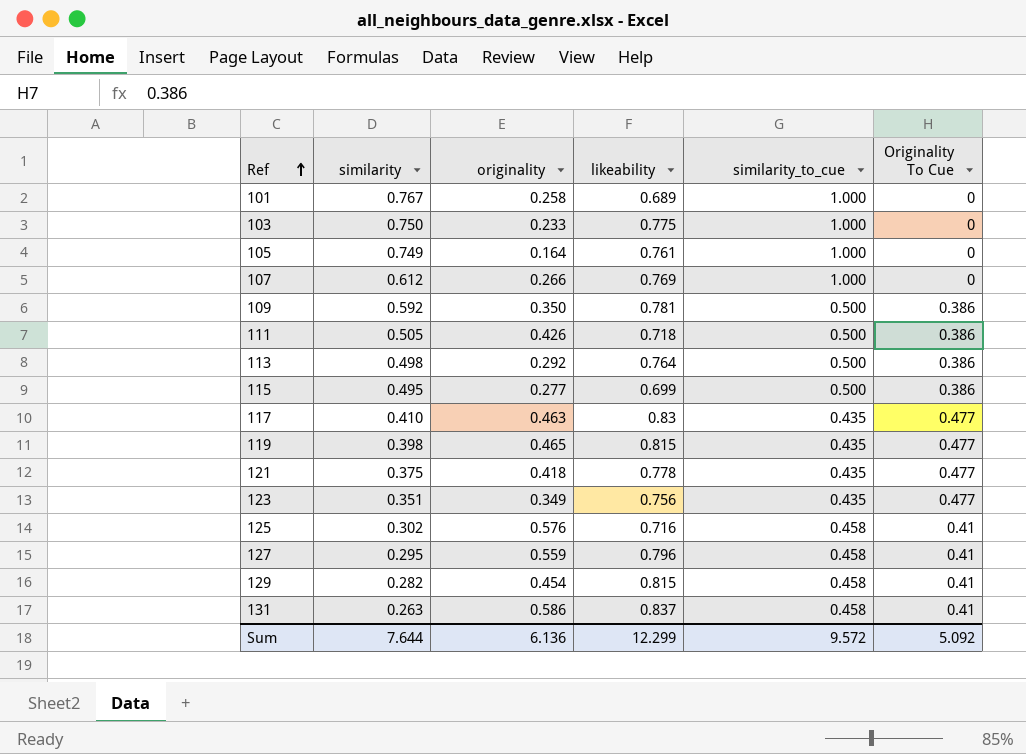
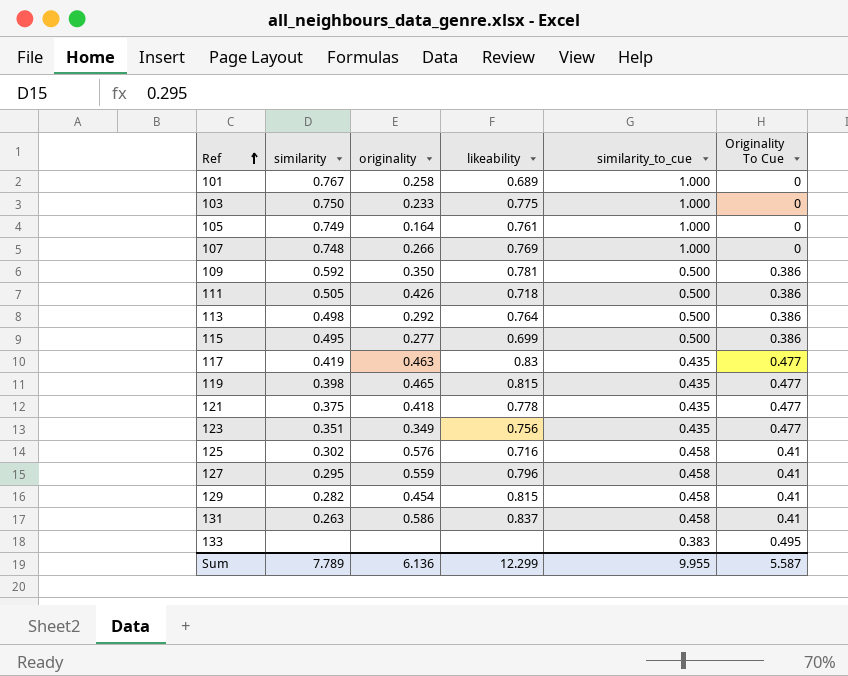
107 | similarity: 0.612 -> 0.748
117 | similarity: 0.410 -> 0.419
row 133: none -> none | none | none | 0.383 | 0.495
Sum | similarity: 7.644 -> 7.789
Sum | similarity_to_cue: 9.572 -> 9.955
Sum | Originality To Cue: 5.092 -> 5.587

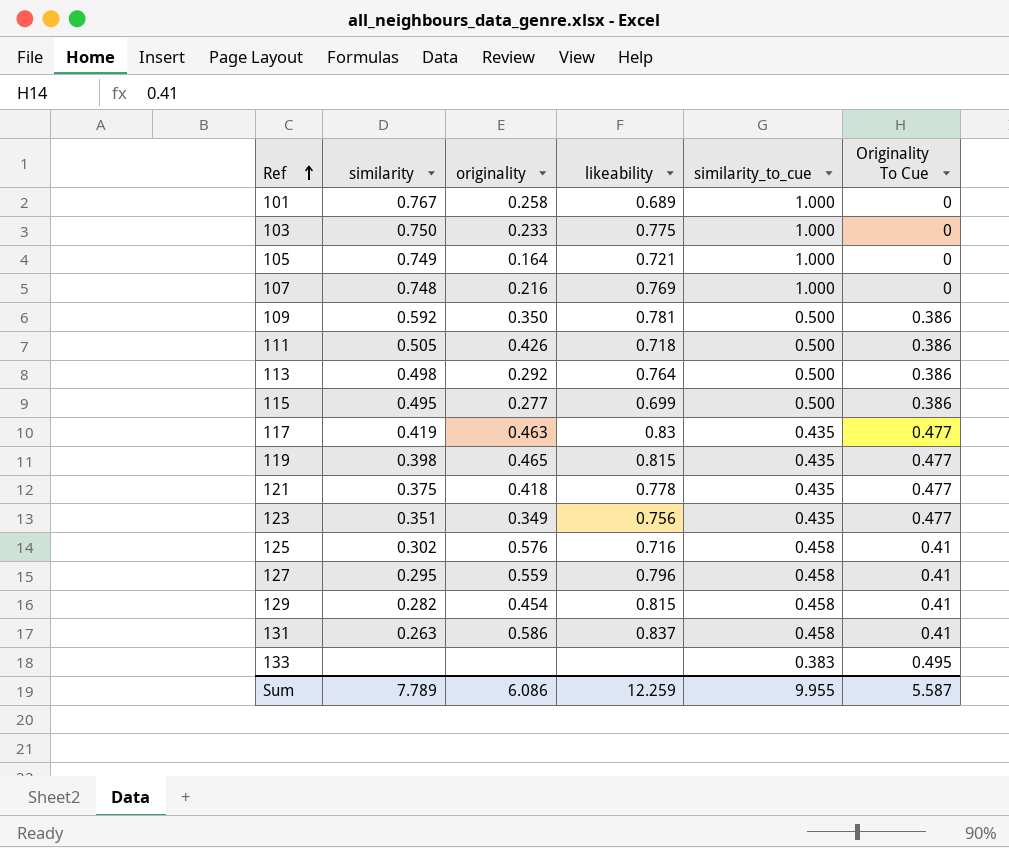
105 | likeability: 0.761 -> 0.721
107 | originality: 0.266 -> 0.216
Sum | originality: 6.136 -> 6.086
Sum | likeability: 12.299 -> 12.259

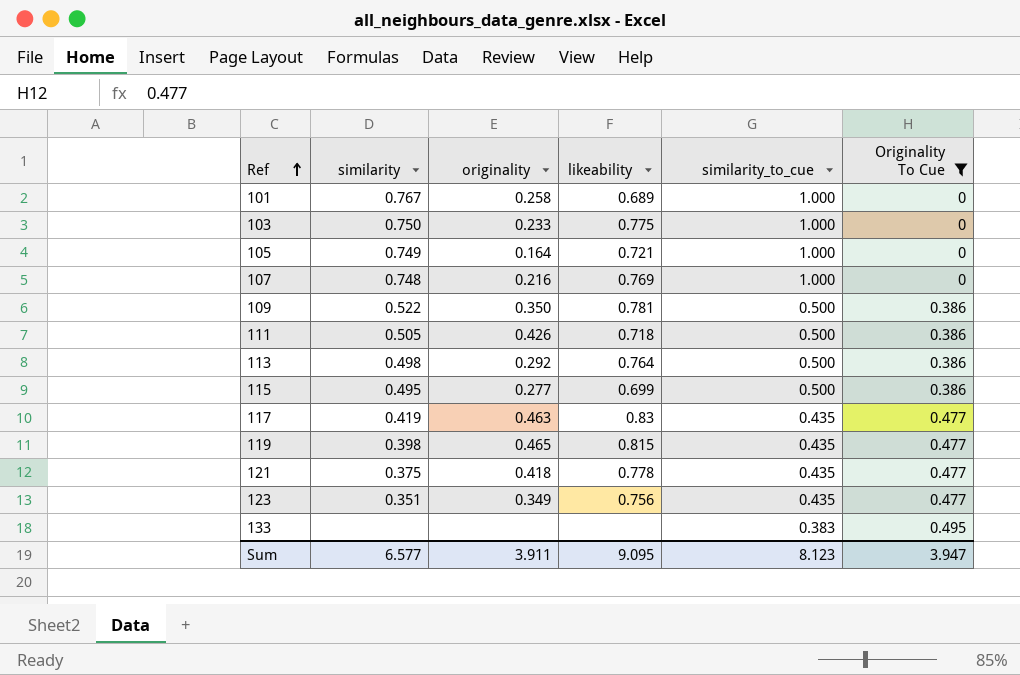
filter: none -> Originality To Cue != 0.41
109 | similarity: 0.592 -> 0.522
Sum | similarity: 7.789 -> 6.577
Sum | originality: 6.086 -> 3.911
Sum | likeability: 12.259 -> 9.095
Sum | similarity_to_cue: 9.955 -> 8.123
Sum | Originality To Cue: 5.587 -> 3.947

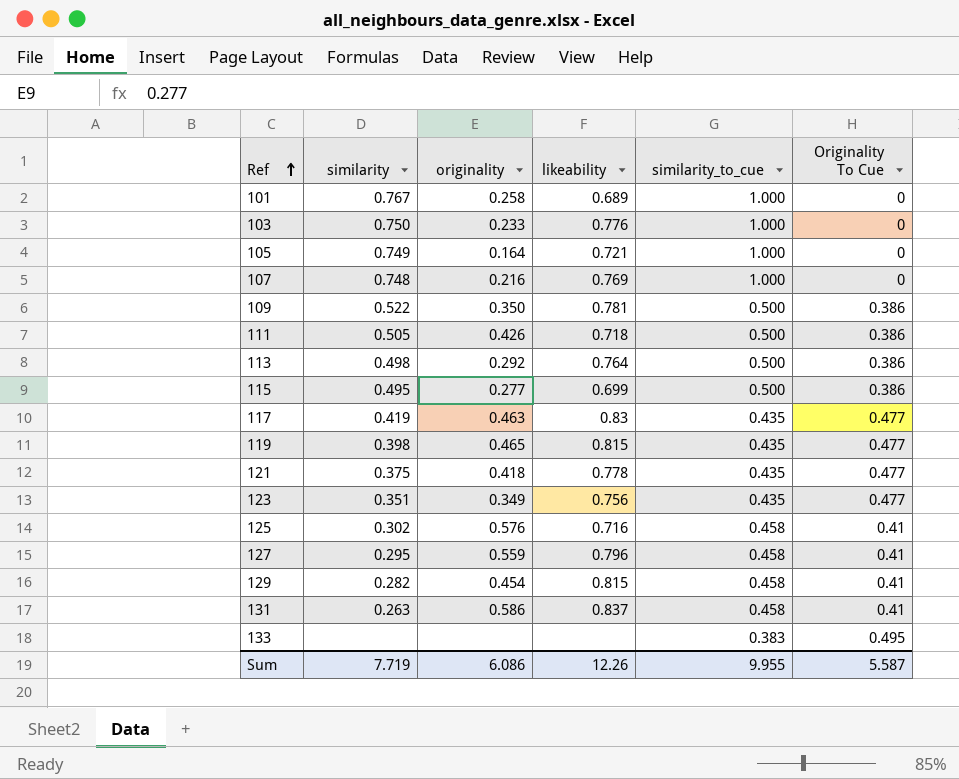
filter: Originality To Cue != 0.41 -> none
103 | likeability: 0.775 -> 0.776
Sum | similarity: 6.577 -> 7.719
Sum | originality: 3.911 -> 6.086
Sum | likeability: 9.095 -> 12.26
Sum | similarity_to_cue: 8.123 -> 9.955
Sum | Originality To Cue: 3.947 -> 5.587

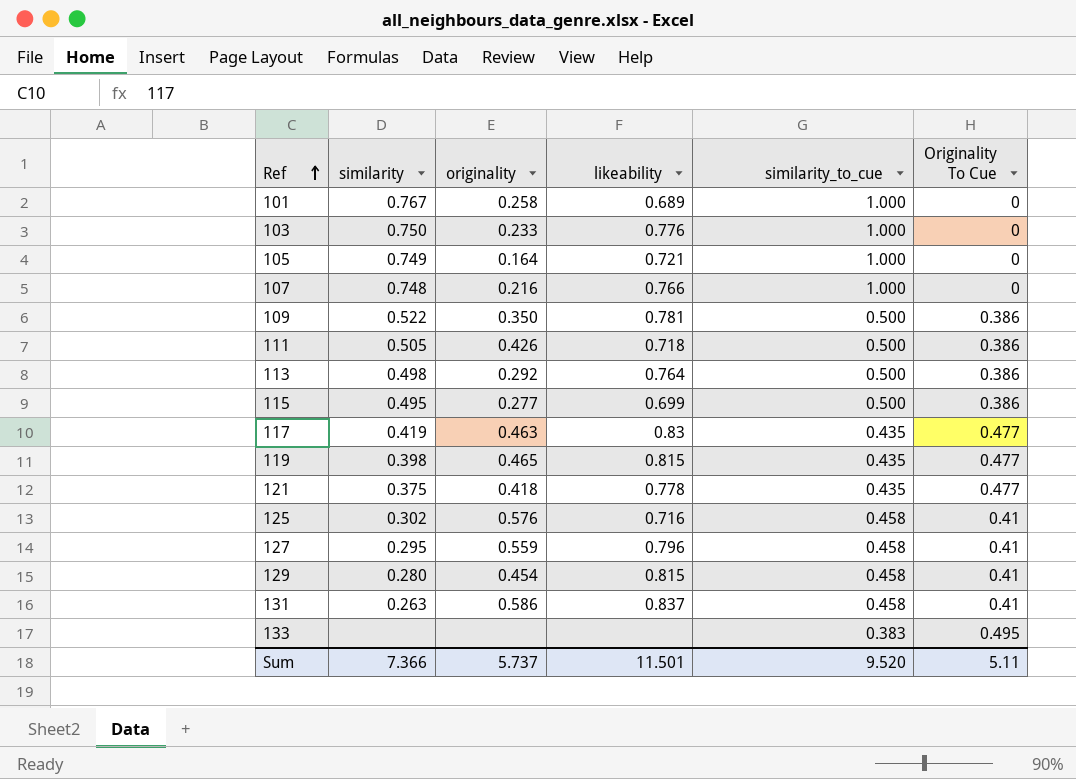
row 123: 0.351 | 0.349 | 0.756 | 0.435 | 0.477 -> none
107 | likeability: 0.769 -> 0.766
129 | similarity: 0.282 -> 0.280
Sum | similarity: 7.719 -> 7.366
Sum | originality: 6.086 -> 5.737
Sum | likeability: 12.26 -> 11.501
Sum | similarity_to_cue: 9.955 -> 9.520
Sum | Originality To Cue: 5.587 -> 5.11

